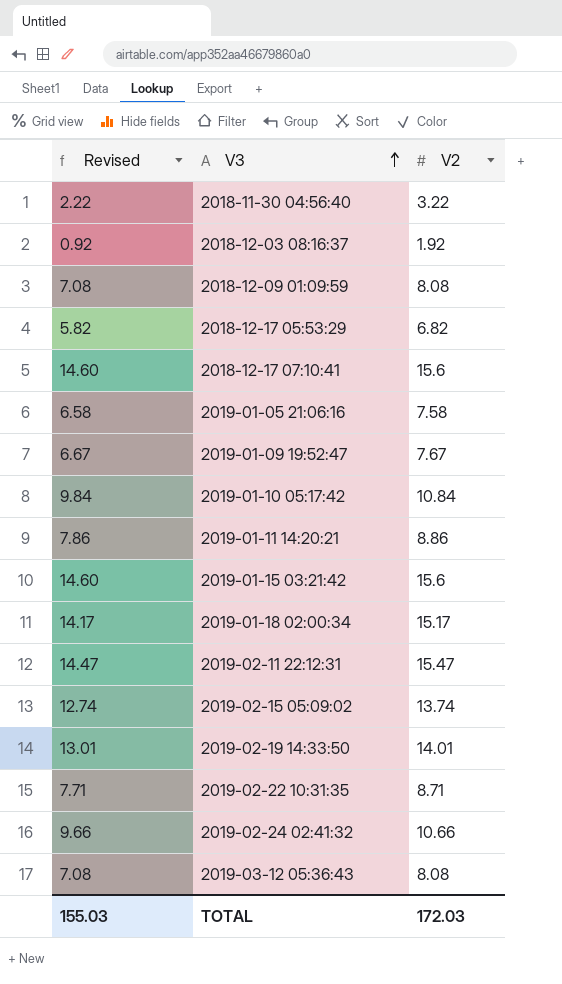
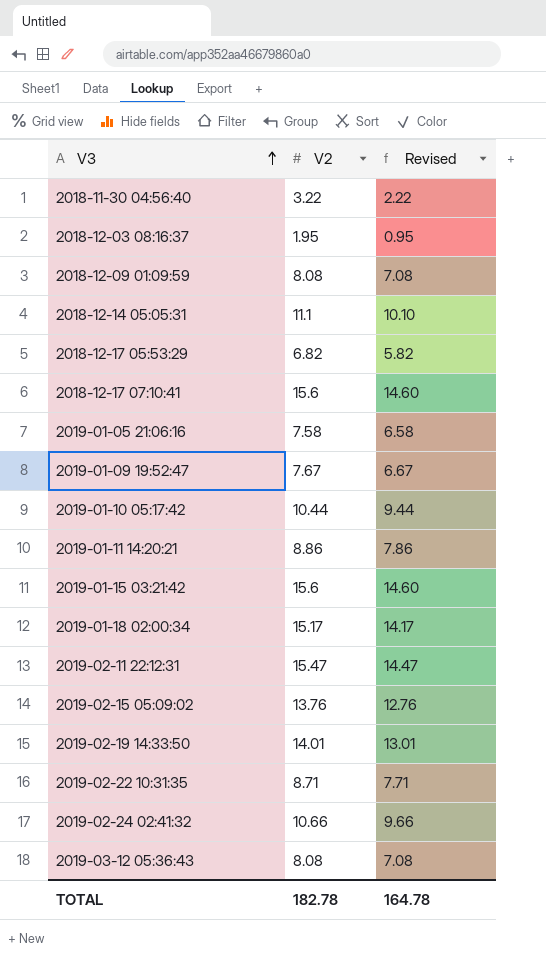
column Revised | position: 1 -> 3
2018-12-03 08:16:37 | V2: 1.92 -> 1.95
2018-12-03 08:16:37 | Revised: 0.92 -> 0.95
row 2018-12-14 05:05:31: none -> 11.1 | 10.10
2019-01-10 05:17:42 | V2: 10.84 -> 10.44
2019-01-10 05:17:42 | Revised: 9.84 -> 9.44
2019-02-15 05:09:02 | V2: 13.74 -> 13.76
2019-02-15 05:09:02 | Revised: 12.74 -> 12.76
TOTAL | V2: 172.03 -> 182.78
TOTAL | Revised: 155.03 -> 164.78

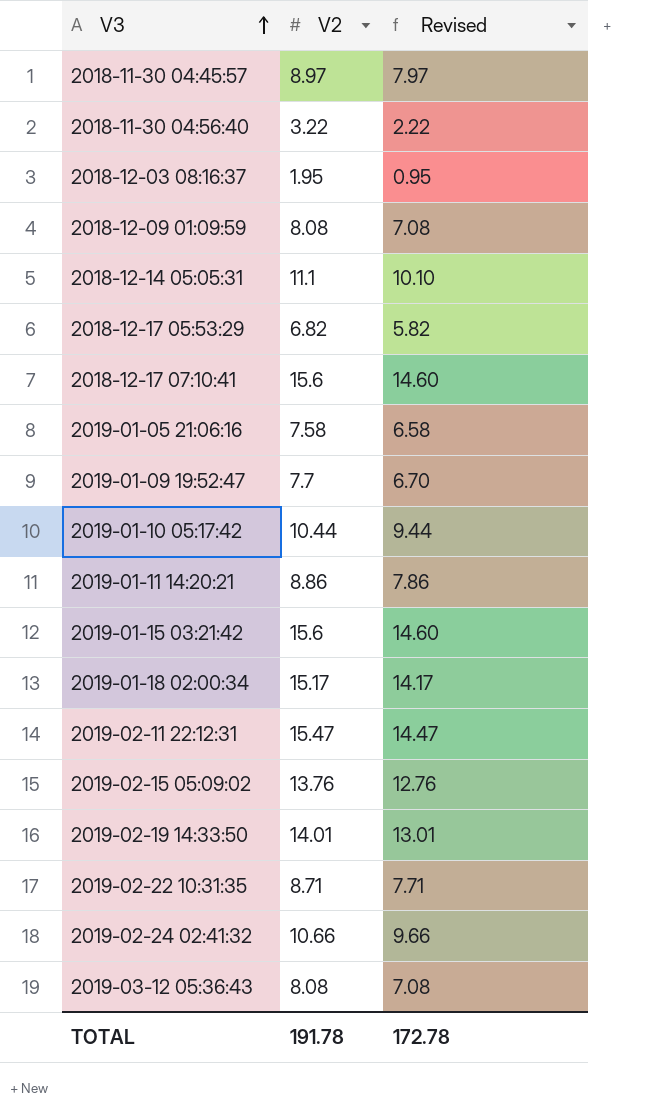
row 2018-11-30 04:45:57: none -> 8.97 | 7.97
2019-01-09 19:52:47 | V2: 7.67 -> 7.7
2019-01-09 19:52:47 | Revised: 6.67 -> 6.70
TOTAL | V2: 182.78 -> 191.78
TOTAL | Revised: 164.78 -> 172.78

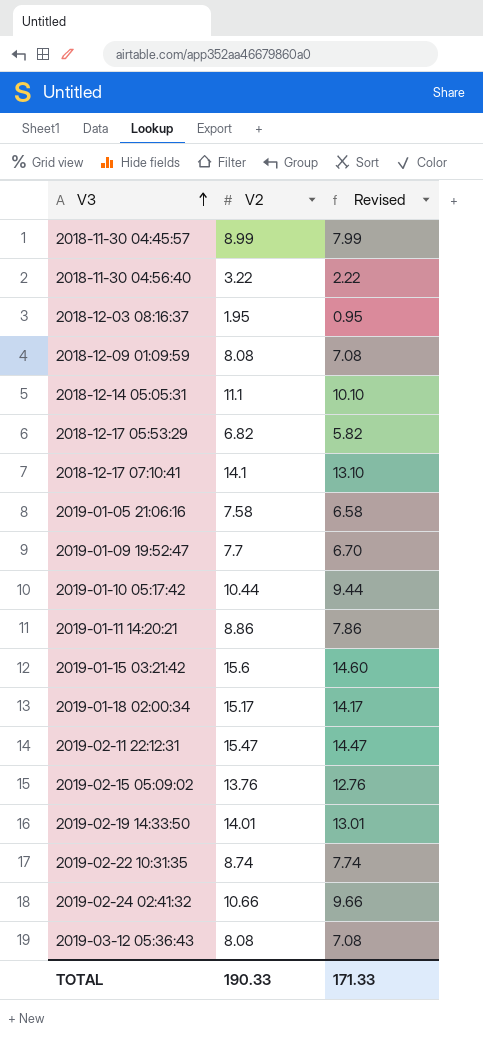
2018-11-30 04:45:57 | V2: 8.97 -> 8.99
2018-11-30 04:45:57 | Revised: 7.97 -> 7.99
2018-12-17 07:10:41 | V2: 15.6 -> 14.1
2018-12-17 07:10:41 | Revised: 14.60 -> 13.10
2019-02-22 10:31:35 | V2: 8.71 -> 8.74
2019-02-22 10:31:35 | Revised: 7.71 -> 7.74
TOTAL | V2: 191.78 -> 190.33
TOTAL | Revised: 172.78 -> 171.33

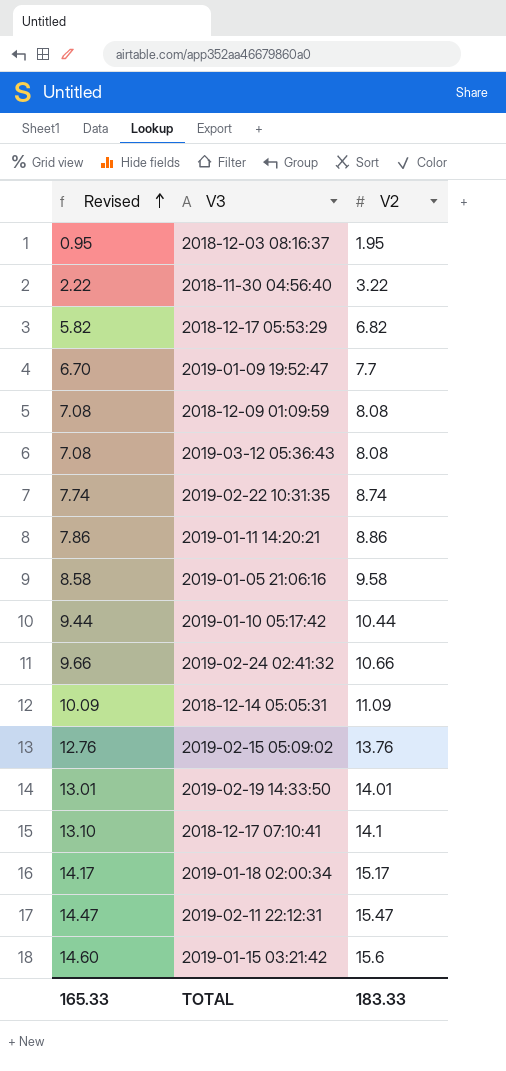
row order: V3 ascending -> Revised ascending
column Revised | position: 3 -> 1
row 2018-11-30 04:45:57: 8.99 | 7.99 -> none
2019-01-05 21:06:16 | Revised: 6.58 -> 8.58
2019-01-05 21:06:16 | V2: 7.58 -> 9.58
2018-12-14 05:05:31 | Revised: 10.10 -> 10.09
2018-12-14 05:05:31 | V2: 11.1 -> 11.09
TOTAL | Revised: 171.33 -> 165.33
TOTAL | V2: 190.33 -> 183.33

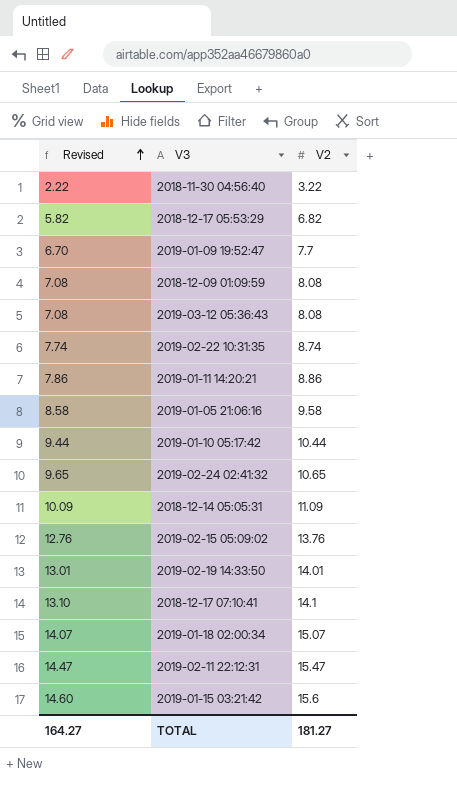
row 2018-12-03 08:16:37: 0.95 | 1.95 -> none
2019-02-24 02:41:32 | Revised: 9.66 -> 9.65
2019-02-24 02:41:32 | V2: 10.66 -> 10.65
2019-01-18 02:00:34 | Revised: 14.17 -> 14.07
2019-01-18 02:00:34 | V2: 15.17 -> 15.07
TOTAL | Revised: 165.33 -> 164.27
TOTAL | V2: 183.33 -> 181.27

